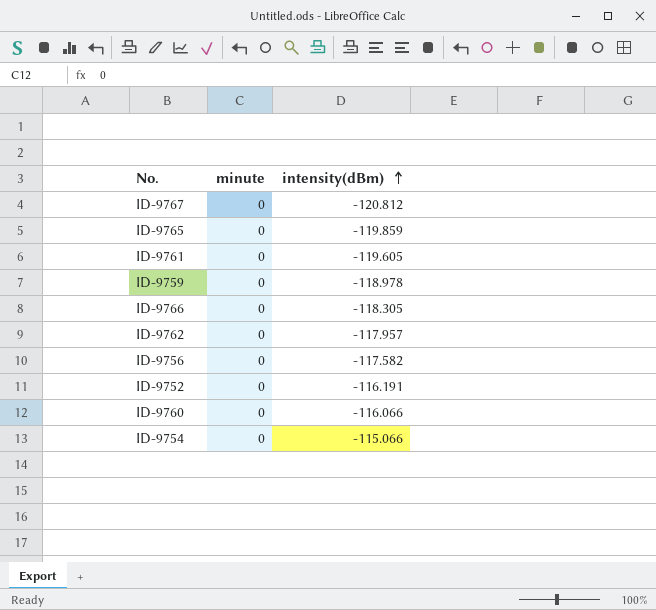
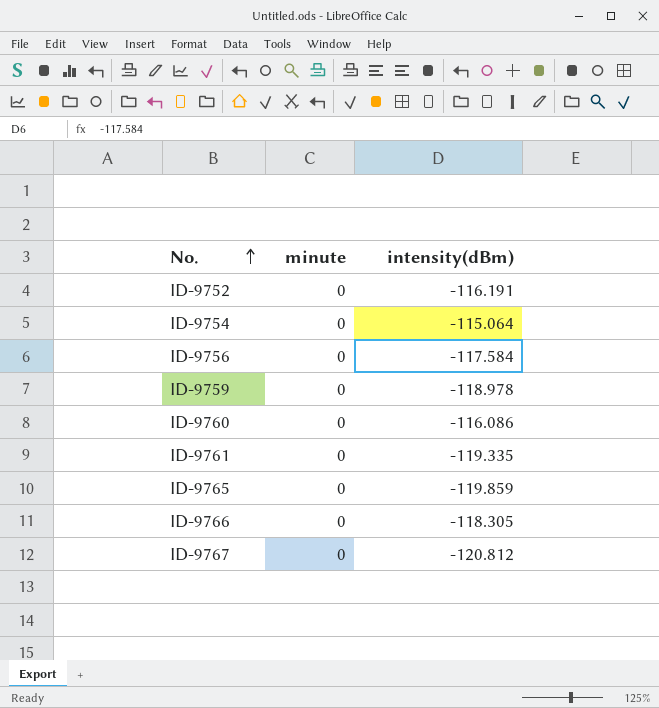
row order: intensity(dBm) ascending -> No. ascending
row ID-9762: 0 | -117.957 -> none
ID-9754 | intensity(dBm): -115.066 -> -115.064
ID-9756 | intensity(dBm): -117.582 -> -117.584
ID-9760 | intensity(dBm): -116.066 -> -116.086
ID-9761 | intensity(dBm): -119.605 -> -119.335

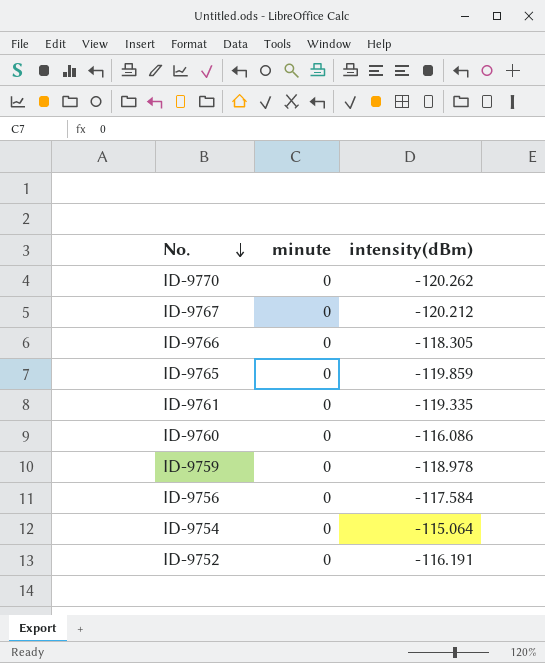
row order: No. ascending -> No. descending
row ID-9770: none -> 0 | -120.262
ID-9767 | intensity(dBm): -120.812 -> -120.212

